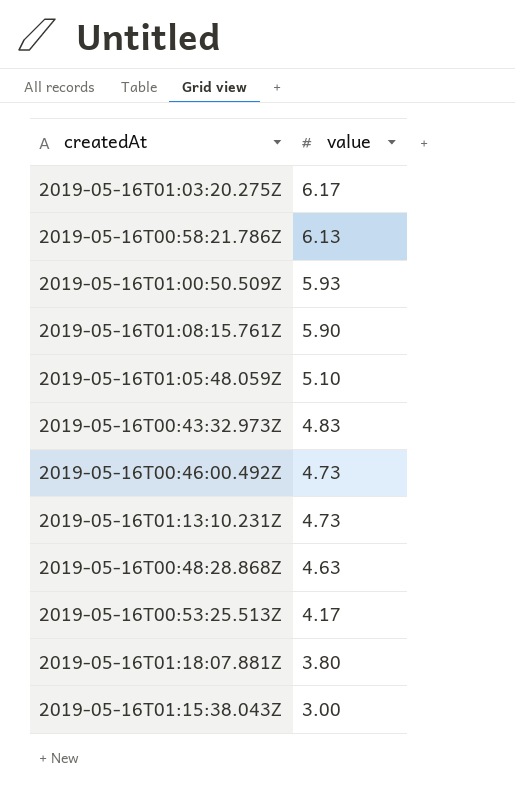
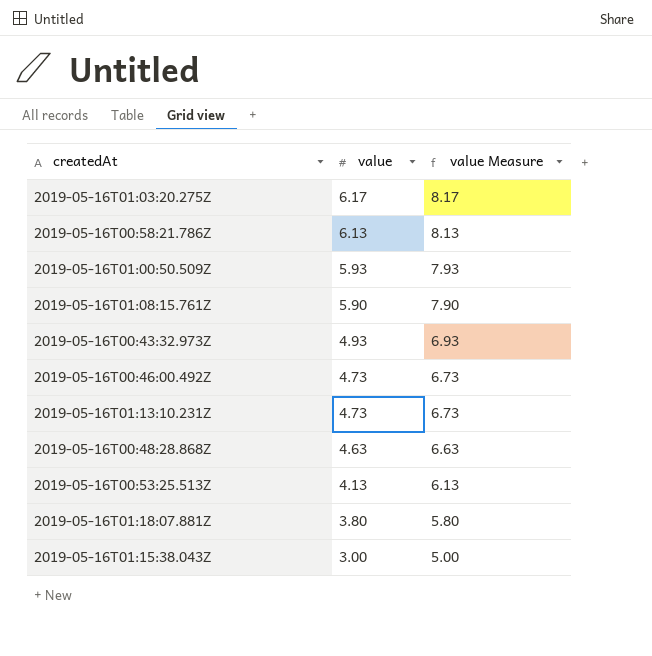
column value Measure | formula: none -> [value] + 2
row 2019-05-16T01:05:48.059Z: 5.10 -> none
2019-05-16T00:43:32.973Z | value: 4.83 -> 4.93
2019-05-16T00:53:25.513Z | value: 4.17 -> 4.13

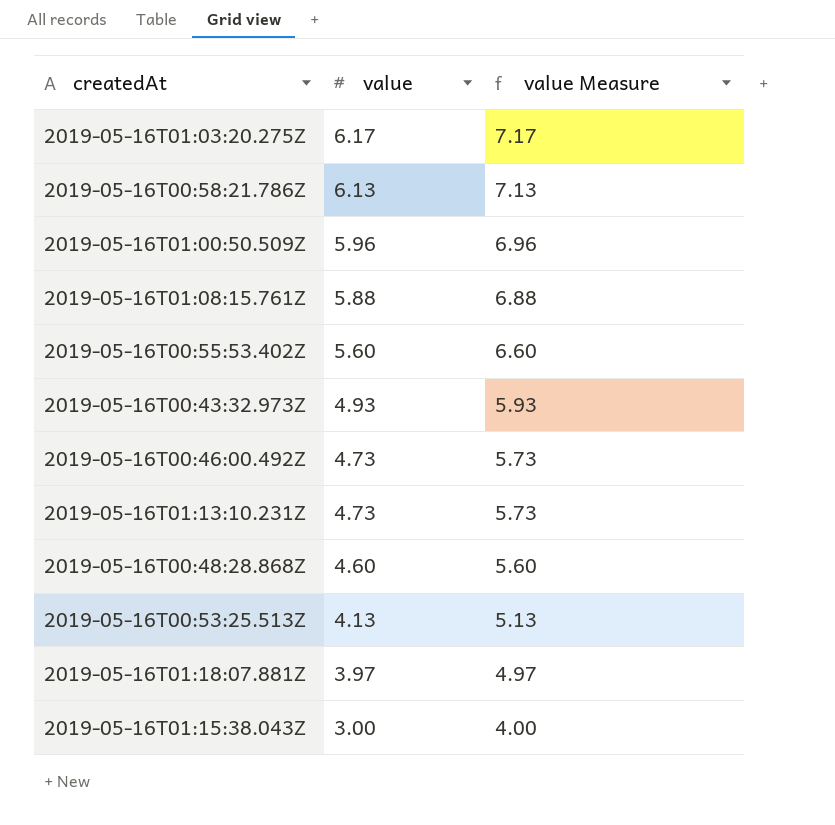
column value Measure | formula: [value] + 2 -> [value] + 1
2019-05-16T01:00:50.509Z | value: 5.93 -> 5.96
2019-05-16T01:08:15.761Z | value: 5.90 -> 5.88
row 2019-05-16T00:55:53.402Z: none -> 5.60 | 6.60
2019-05-16T00:48:28.868Z | value: 4.63 -> 4.60
2019-05-16T01:18:07.881Z | value: 3.80 -> 3.97

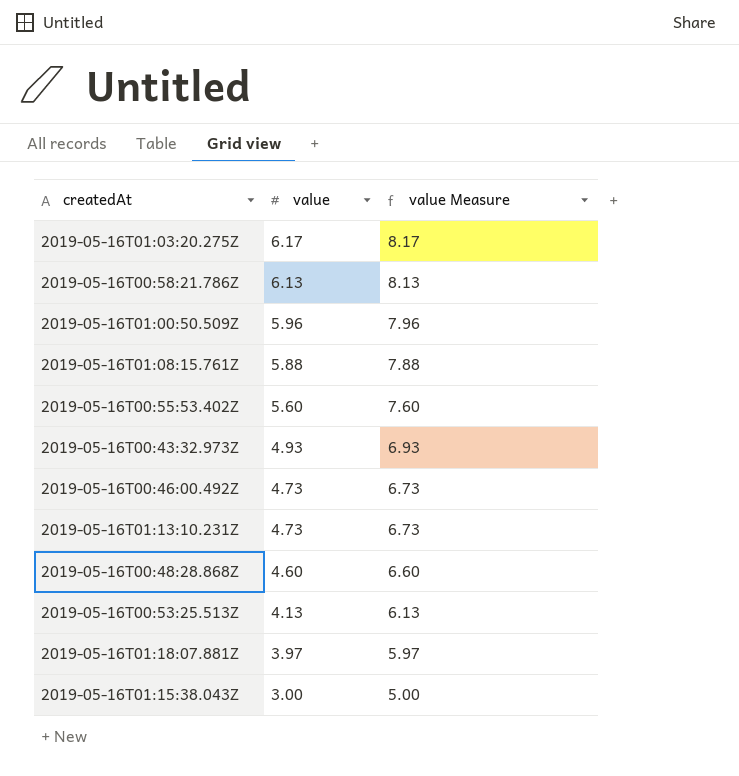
column value Measure | formula: [value] + 1 -> [value] + 2

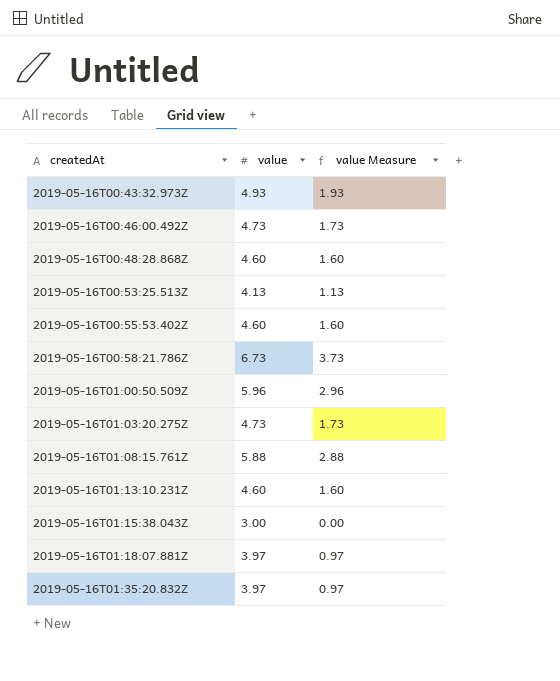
row order: value descending -> createdAt ascending
column value Measure | formula: [value] + 2 -> [value] - 3
2019-05-16T00:55:53.402Z | value: 5.60 -> 4.60
2019-05-16T00:58:21.786Z | value: 6.13 -> 6.73
2019-05-16T01:03:20.275Z | value: 6.17 -> 4.73
2019-05-16T01:13:10.231Z | value: 4.73 -> 4.60
row 2019-05-16T01:35:20.832Z: none -> 3.97 | 0.97

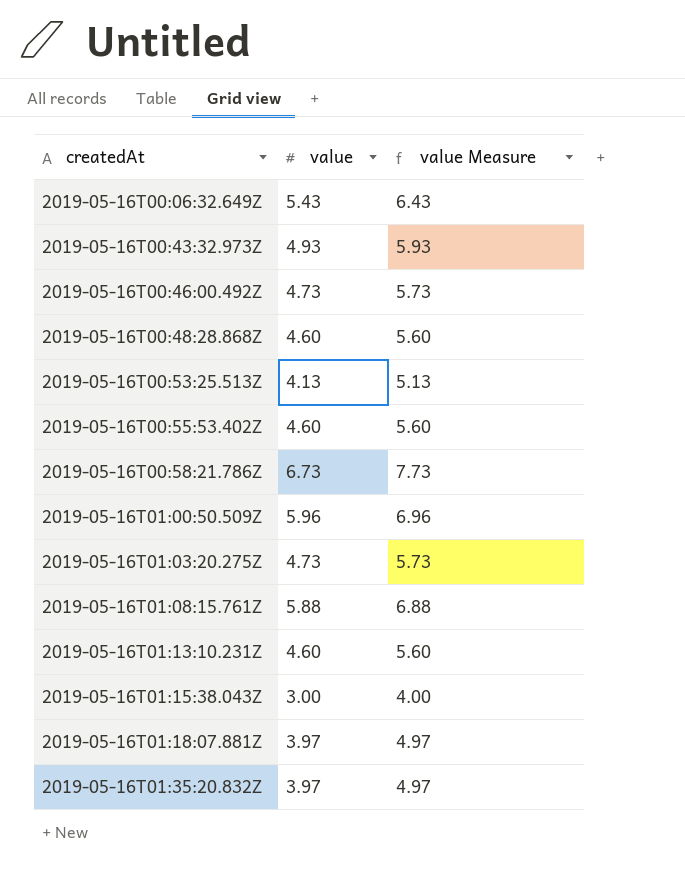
column value Measure | formula: [value] - 3 -> [value] + 1
row 2019-05-16T00:06:32.649Z: none -> 5.43 | 6.43

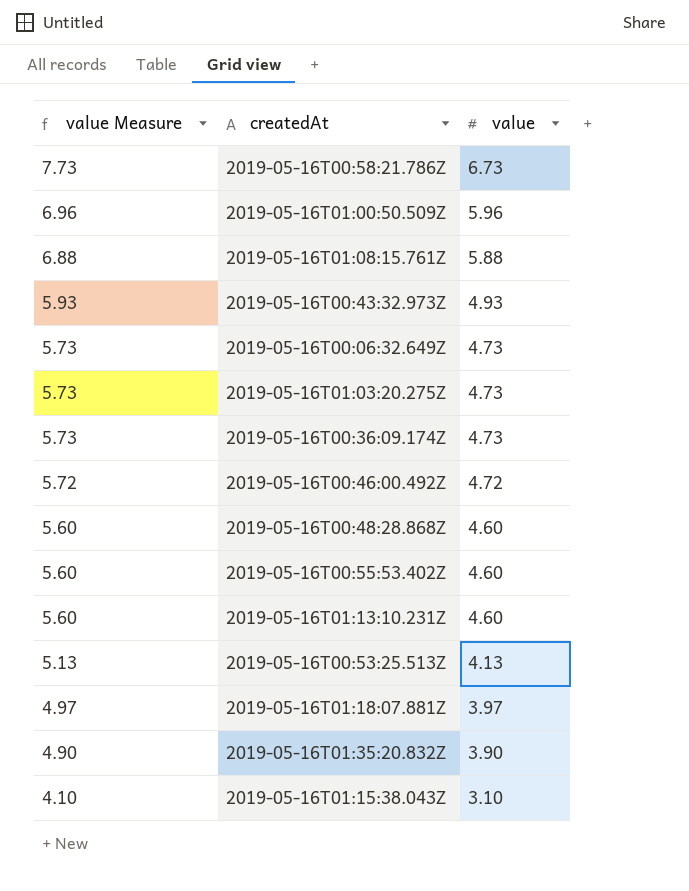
row order: createdAt ascending -> value Measure descending
column value Measure | position: 3 -> 1
2019-05-16T00:06:32.649Z | value Measure: 6.43 -> 5.73
2019-05-16T00:06:32.649Z | value: 5.43 -> 4.73
row 2019-05-16T00:36:09.174Z: none -> 5.73 | 4.73
2019-05-16T00:46:00.492Z | value Measure: 5.73 -> 5.72
2019-05-16T00:46:00.492Z | value: 4.73 -> 4.72
2019-05-16T01:35:20.832Z | value Measure: 4.97 -> 4.90
2019-05-16T01:35:20.832Z | value: 3.97 -> 3.90
2019-05-16T01:15:38.043Z | value Measure: 4.00 -> 4.10
2019-05-16T01:15:38.043Z | value: 3.00 -> 3.10

